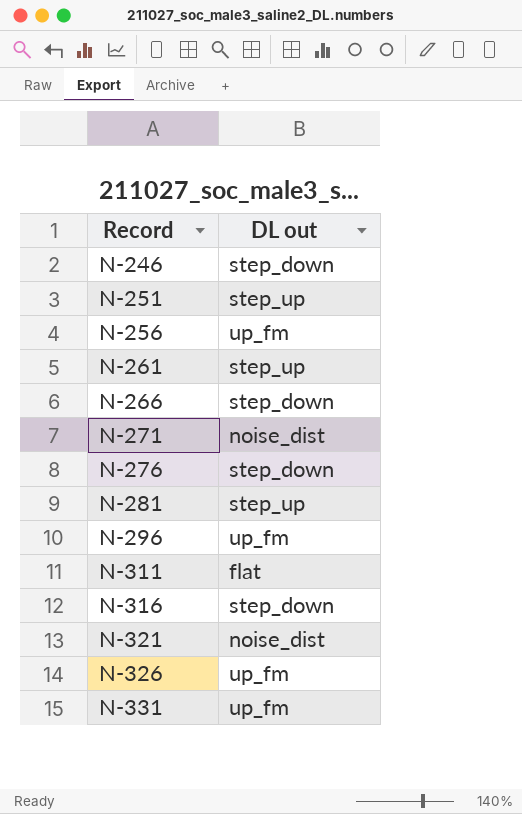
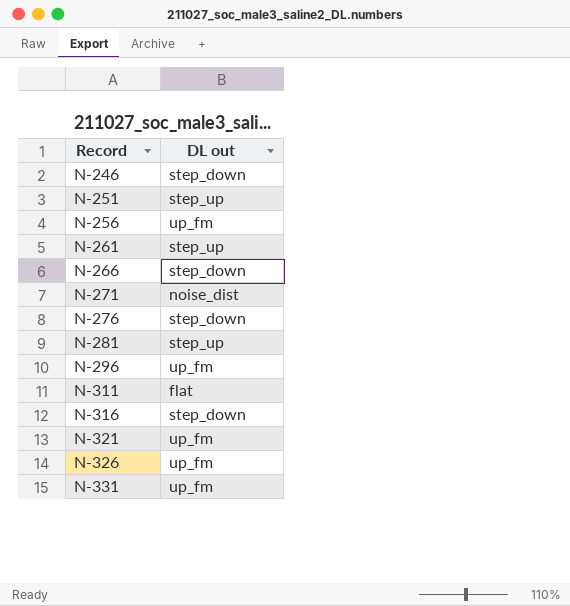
N-321 | DL out: noise_dist -> up_fm

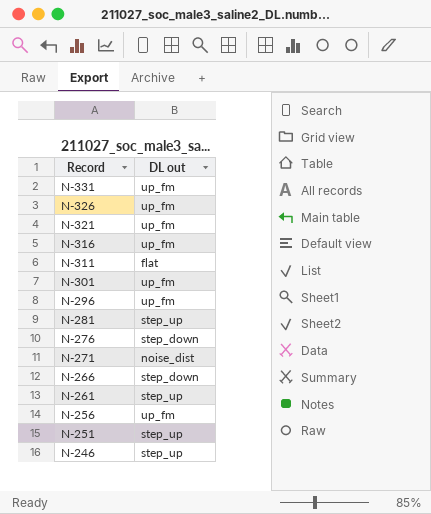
row order: Record ascending -> Record descending
N-316 | DL out: step_down -> up_fm
row N-301: none -> up_fm
N-246 | DL out: step_down -> step_up

